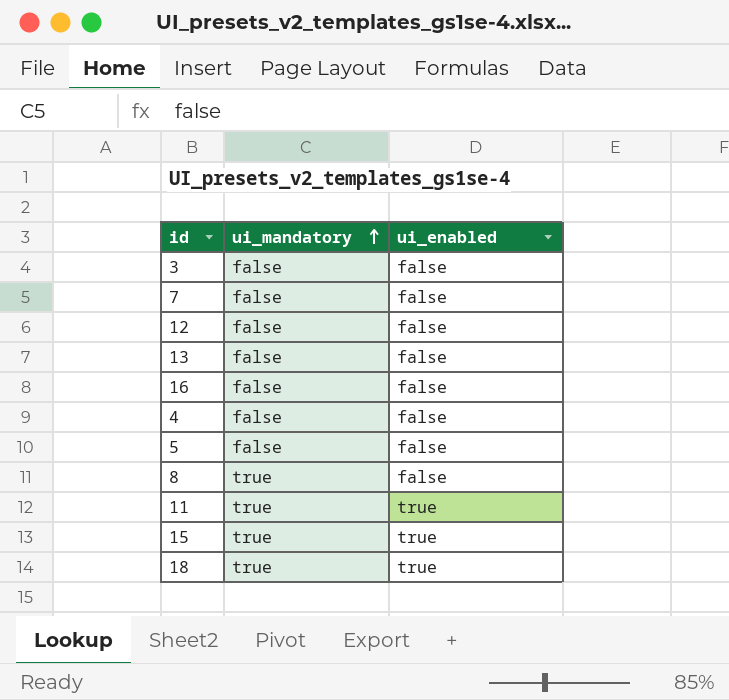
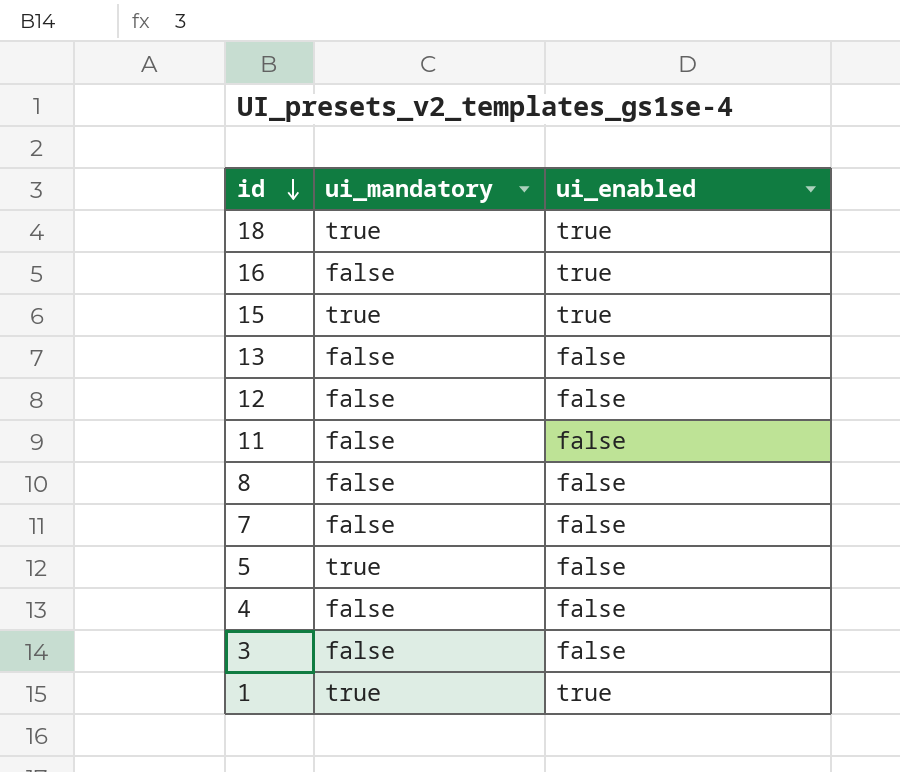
row order: ui_mandatory ascending -> id descending
16 | ui_enabled: false -> true
11 | ui_mandatory: true -> false
11 | ui_enabled: true -> false
8 | ui_mandatory: true -> false
5 | ui_mandatory: false -> true
row 1: none -> true | true

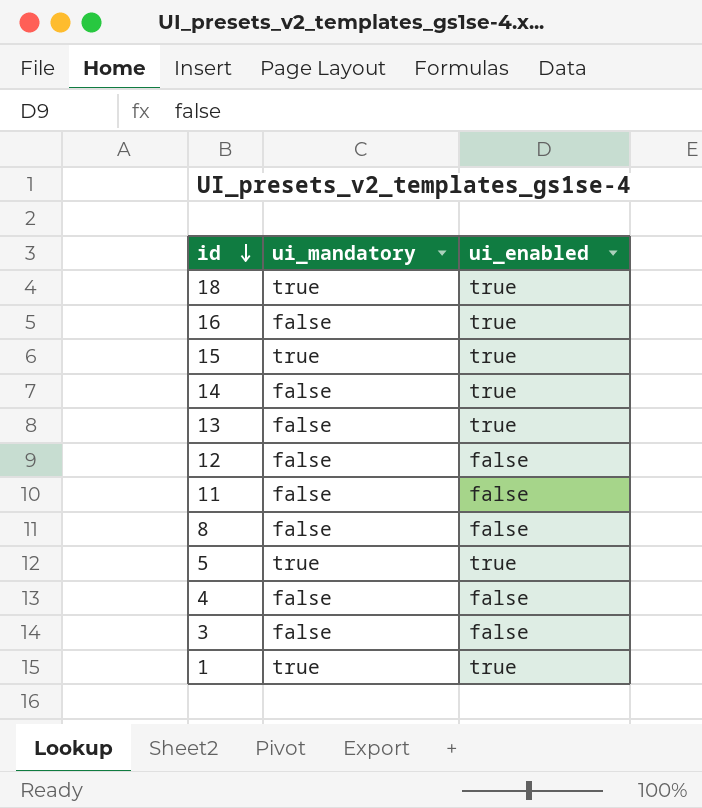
row 7: false | false -> none
row 14: none -> false | true
13 | ui_enabled: false -> true
5 | ui_enabled: false -> true

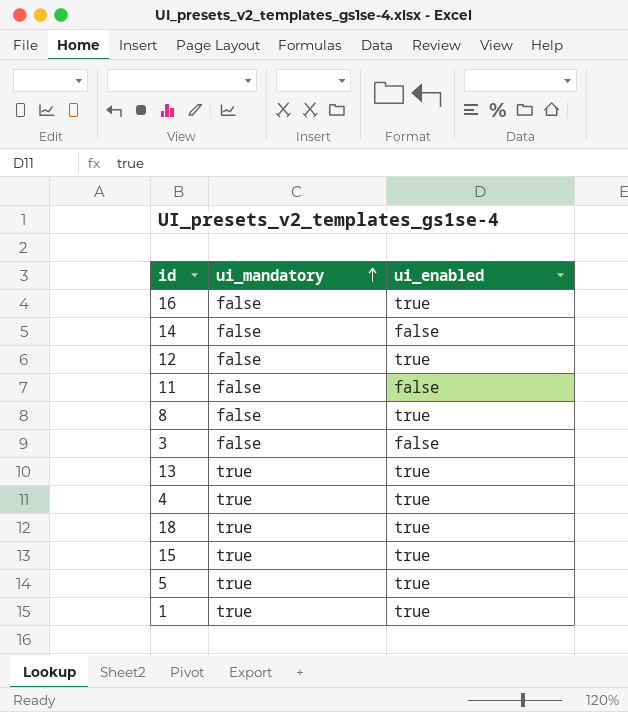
row order: id descending -> ui_mandatory ascending
14 | ui_enabled: true -> false
12 | ui_enabled: false -> true
8 | ui_enabled: false -> true
13 | ui_mandatory: false -> true
4 | ui_mandatory: false -> true
4 | ui_enabled: false -> true

